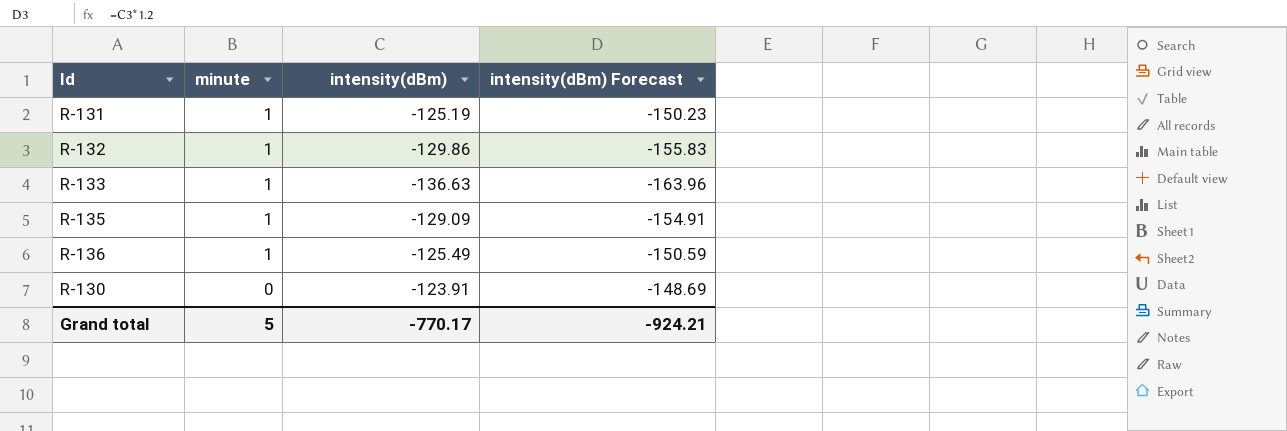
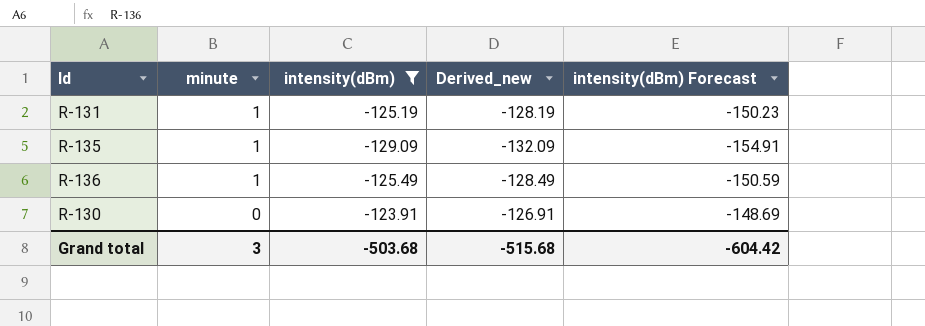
filter: none -> intensity(dBm) >= -129.09
column Derived_new | formula: none -> [intensity(dBm)] - 3
Grand total | minute: 5 -> 3
Grand total | intensity(dBm): -770.17 -> -503.68
Grand total | intensity(dBm) Forecast: -924.21 -> -604.42

